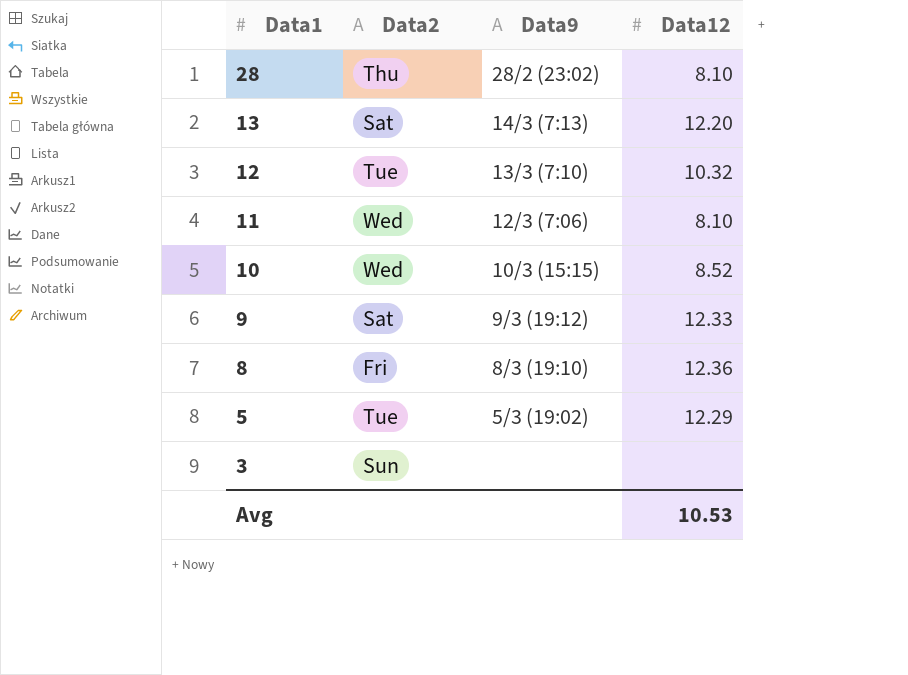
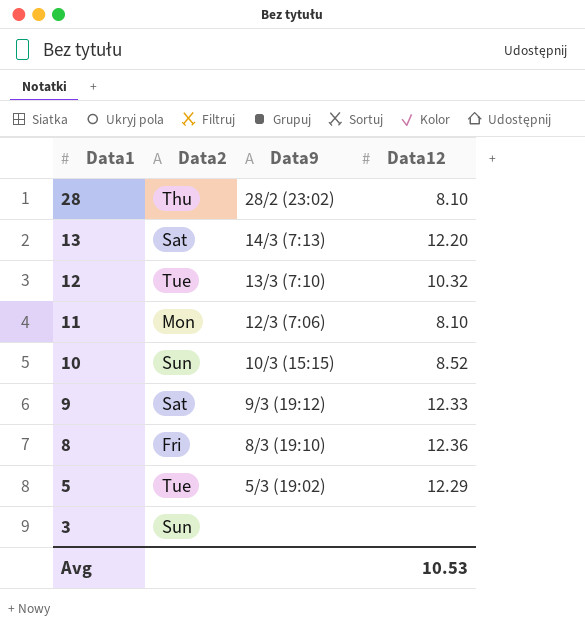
11 | Data2: Wed -> Mon
10 | Data2: Wed -> Sun

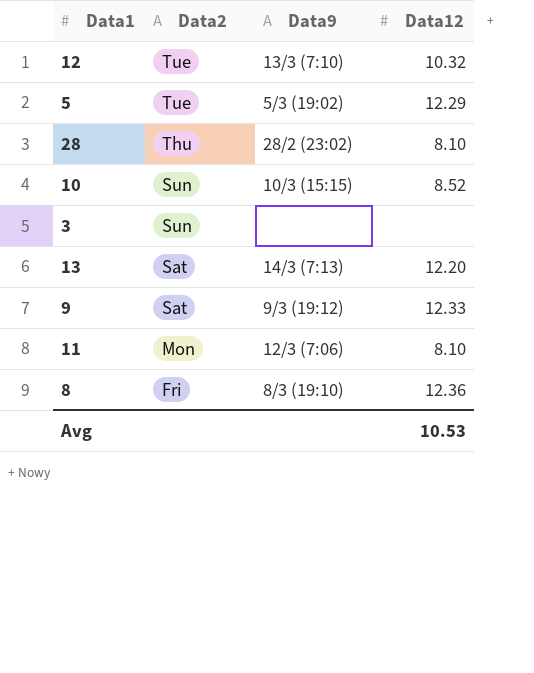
row order: Data1 descending -> Data2 descending

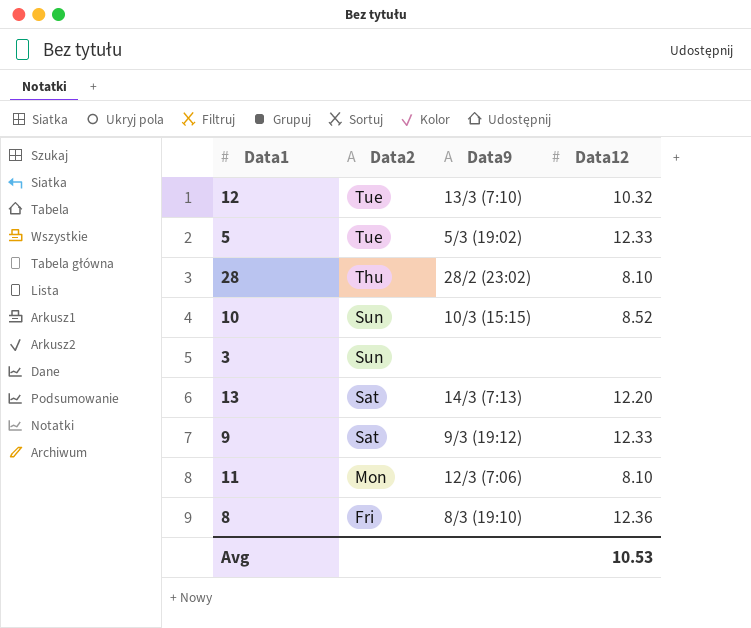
5 | Data12: 12.29 -> 12.33

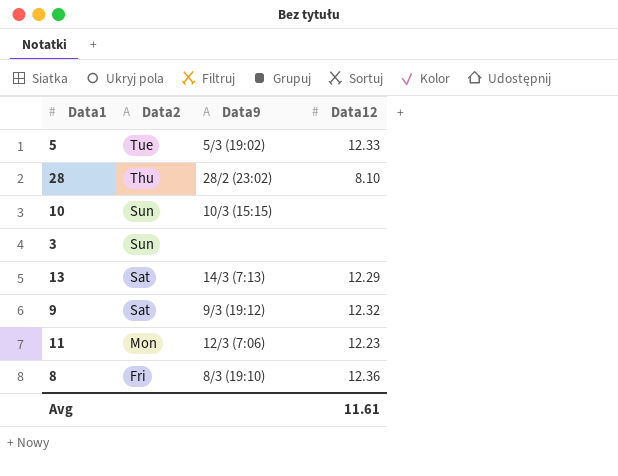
row 12: Tue | 13/3 (7:10) | 10.32 -> none
10 | Data12: 8.52 -> none
13 | Data12: 12.20 -> 12.29
9 | Data12: 12.33 -> 12.32
11 | Data12: 8.10 -> 12.23
Avg | Data12: 10.53 -> 11.61

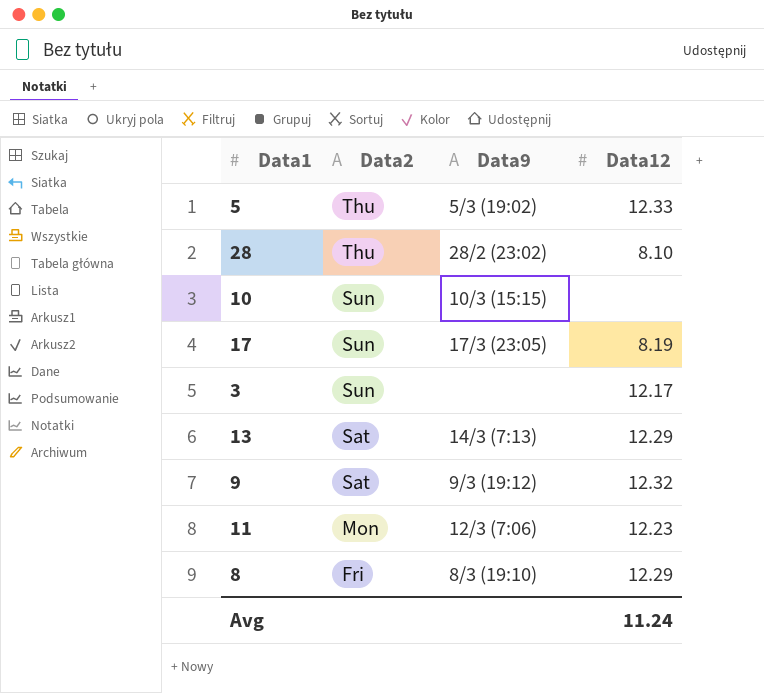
5 | Data2: Tue -> Thu
row 17: none -> Sun | 17/3 (23:05) | 8.19
3 | Data12: none -> 12.17
8 | Data12: 12.36 -> 12.29
Avg | Data12: 11.61 -> 11.24

